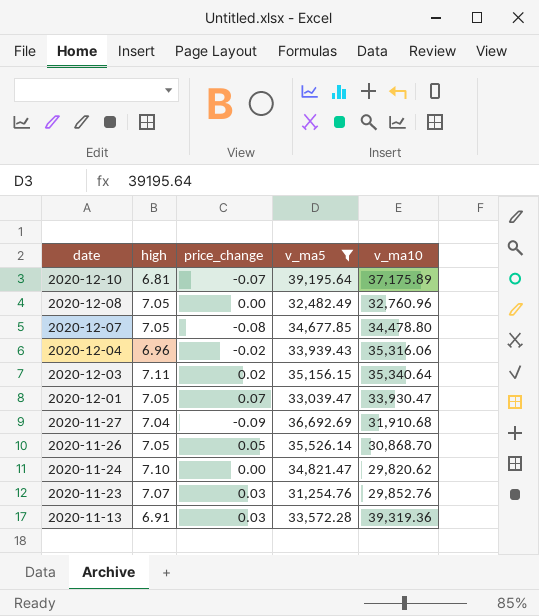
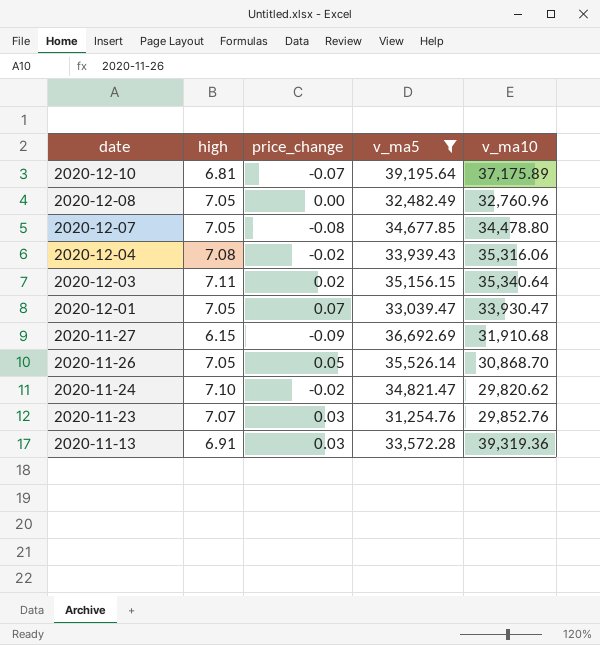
2020-12-04 | high: 6.96 -> 7.08
2020-11-27 | high: 7.04 -> 6.15
2020-11-24 | price_change: 0.00 -> -0.02

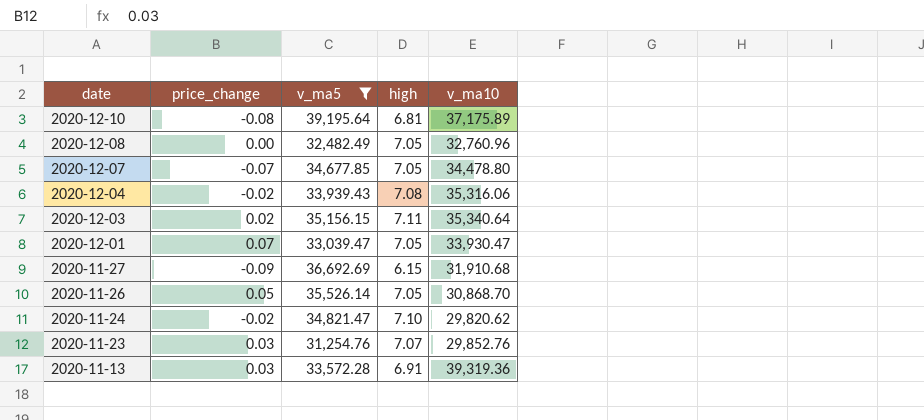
column high | position: 2 -> 4
2020-12-10 | price_change: -0.07 -> -0.08
2020-12-07 | price_change: -0.08 -> -0.07

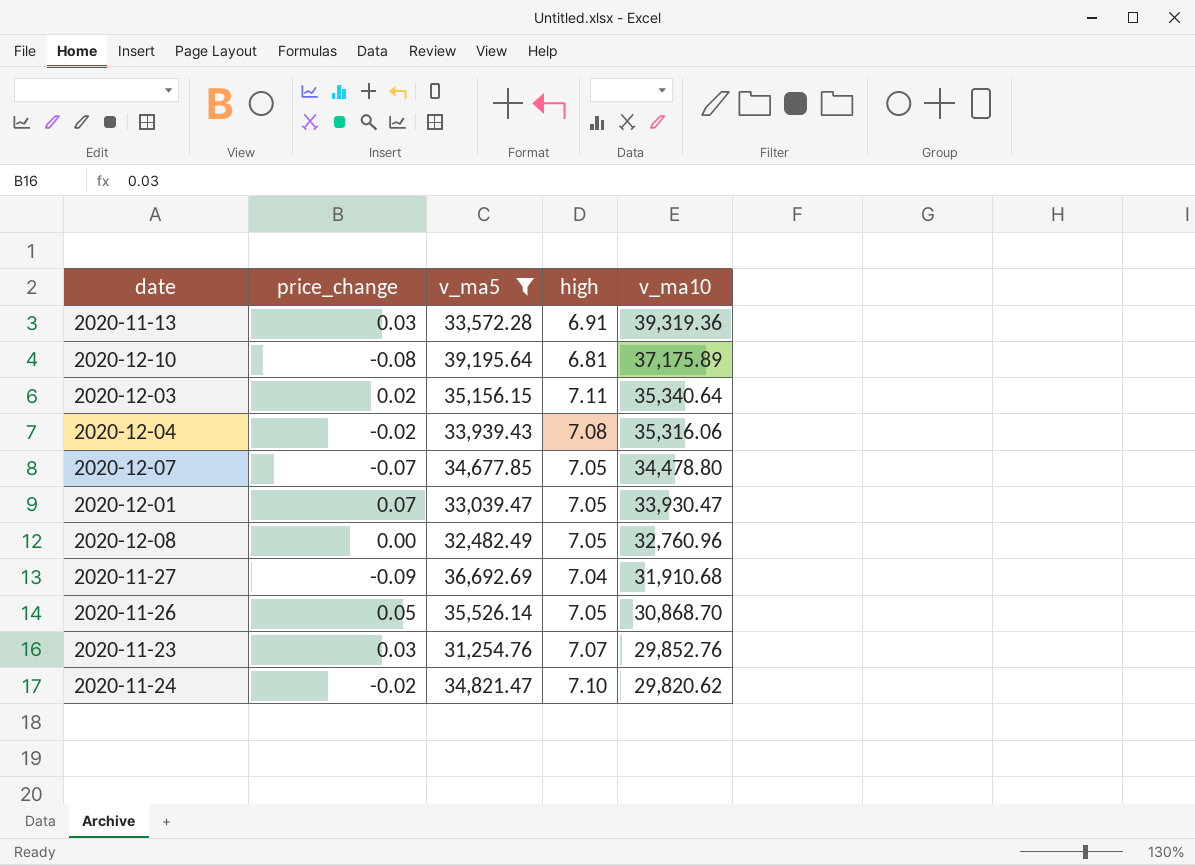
row order: date descending -> v_ma10 descending
2020-11-27 | high: 6.15 -> 7.04

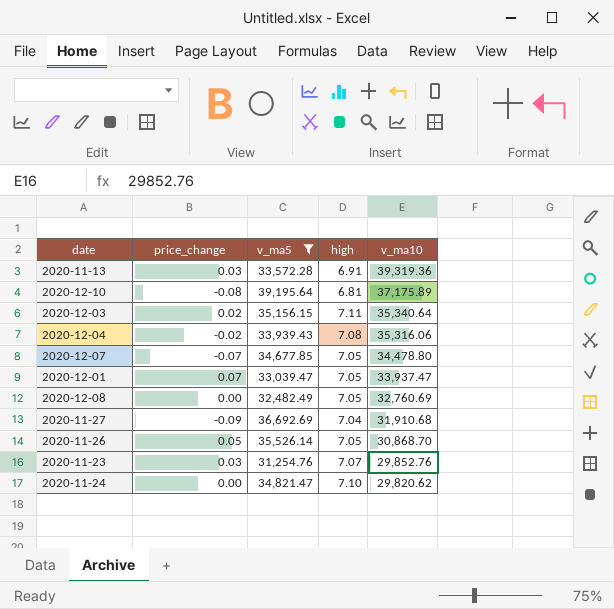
2020-12-01 | v_ma10: 33,930.47 -> 33,937.47
2020-12-08 | v_ma10: 32,760.96 -> 32,760.69
2020-11-24 | price_change: -0.02 -> 0.00

